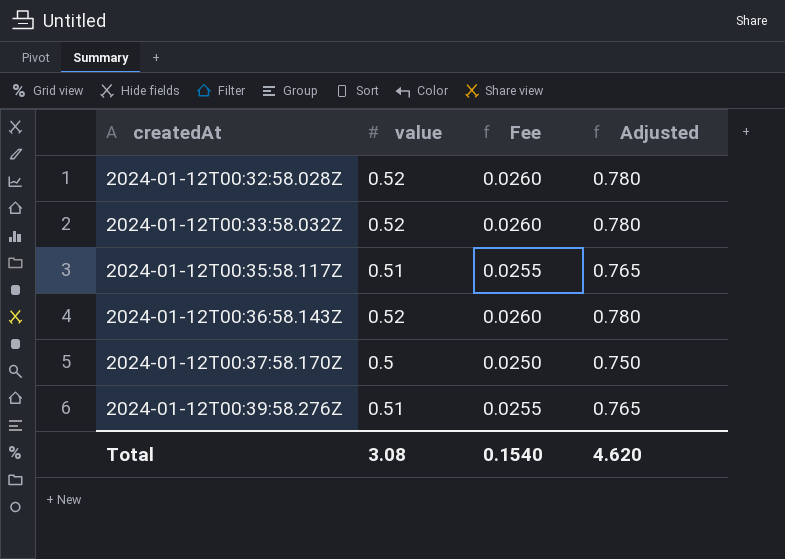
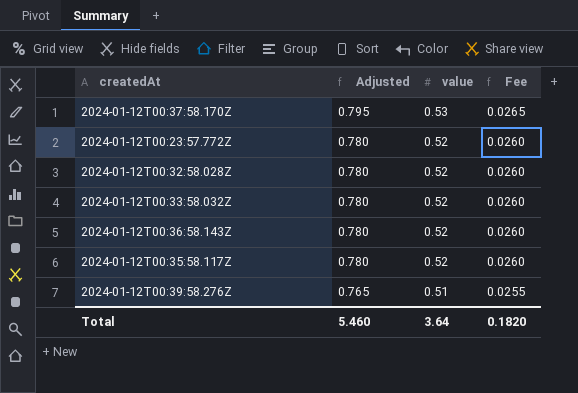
row order: createdAt ascending -> Adjusted descending
column Adjusted | position: 4 -> 2
2024-01-12T00:37:58.170Z | Adjusted: 0.750 -> 0.795
2024-01-12T00:37:58.170Z | value: 0.5 -> 0.53
2024-01-12T00:37:58.170Z | Fee: 0.0250 -> 0.0265
row 2024-01-12T00:23:57.772Z: none -> 0.780 | 0.52 | 0.0260
2024-01-12T00:35:58.117Z | Adjusted: 0.765 -> 0.780
2024-01-12T00:35:58.117Z | value: 0.51 -> 0.52
2024-01-12T00:35:58.117Z | Fee: 0.0255 -> 0.0260
Total | Adjusted: 4.620 -> 5.460
Total | value: 3.08 -> 3.64
Total | Fee: 0.1540 -> 0.1820

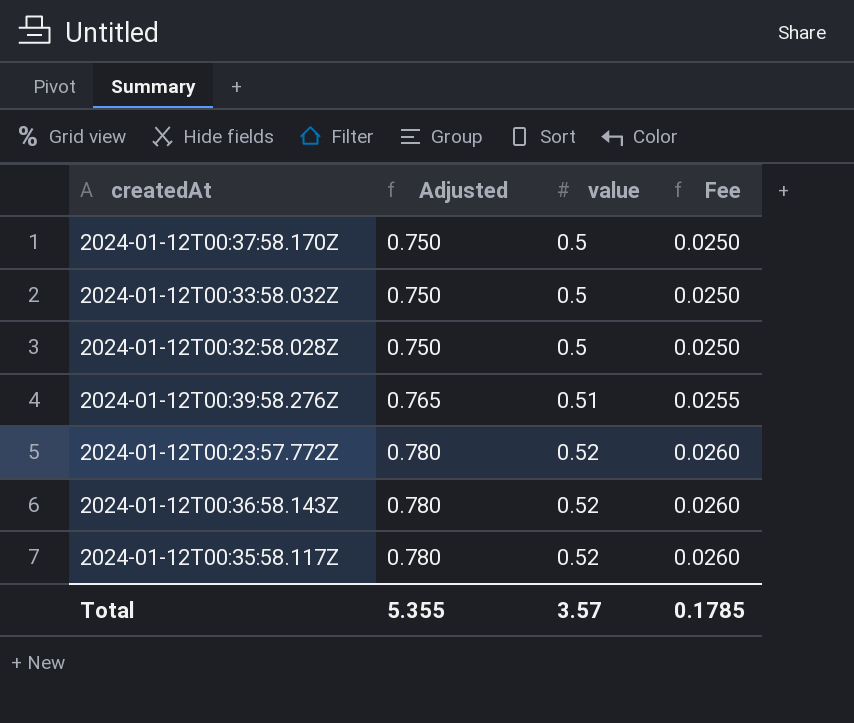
row order: Adjusted descending -> Adjusted ascending
2024-01-12T00:37:58.170Z | Adjusted: 0.795 -> 0.750
2024-01-12T00:37:58.170Z | value: 0.53 -> 0.5
2024-01-12T00:37:58.170Z | Fee: 0.0265 -> 0.0250
2024-01-12T00:33:58.032Z | Adjusted: 0.780 -> 0.750
2024-01-12T00:33:58.032Z | value: 0.52 -> 0.5
2024-01-12T00:33:58.032Z | Fee: 0.0260 -> 0.0250
2024-01-12T00:32:58.028Z | Adjusted: 0.780 -> 0.750
2024-01-12T00:32:58.028Z | value: 0.52 -> 0.5
2024-01-12T00:32:58.028Z | Fee: 0.0260 -> 0.0250
Total | Adjusted: 5.460 -> 5.355
Total | value: 3.64 -> 3.57
Total | Fee: 0.1820 -> 0.1785

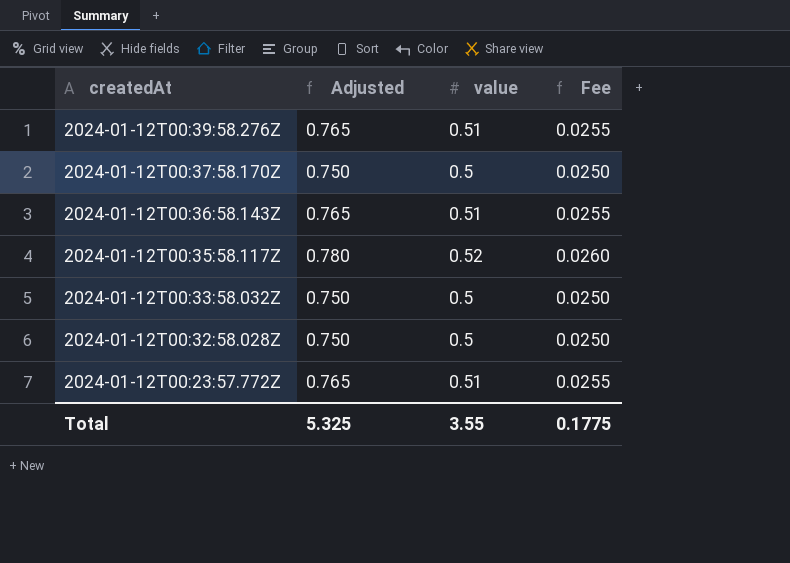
row order: Adjusted ascending -> createdAt descending
2024-01-12T00:36:58.143Z | Adjusted: 0.780 -> 0.765
2024-01-12T00:36:58.143Z | value: 0.52 -> 0.51
2024-01-12T00:36:58.143Z | Fee: 0.0260 -> 0.0255
2024-01-12T00:23:57.772Z | Adjusted: 0.780 -> 0.765
2024-01-12T00:23:57.772Z | value: 0.52 -> 0.51
2024-01-12T00:23:57.772Z | Fee: 0.0260 -> 0.0255
Total | Adjusted: 5.355 -> 5.325
Total | value: 3.57 -> 3.55
Total | Fee: 0.1785 -> 0.1775

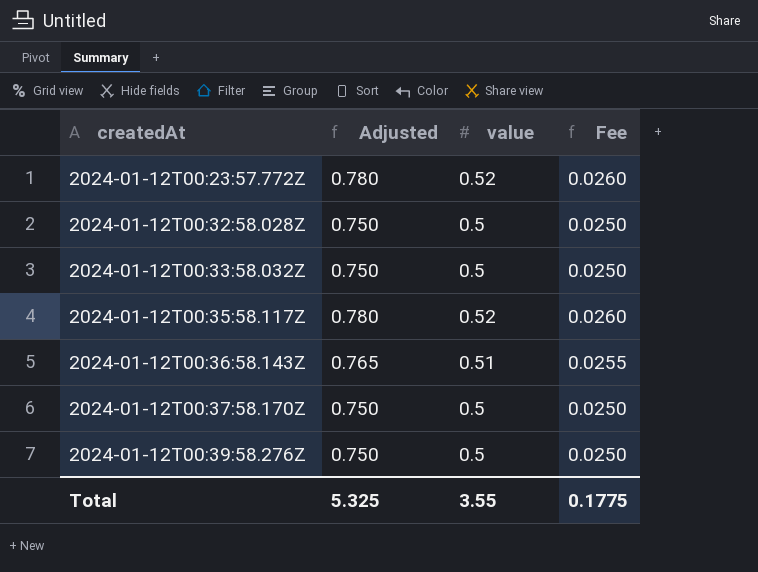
row order: createdAt descending -> createdAt ascending
2024-01-12T00:23:57.772Z | Adjusted: 0.765 -> 0.780
2024-01-12T00:23:57.772Z | value: 0.51 -> 0.52
2024-01-12T00:23:57.772Z | Fee: 0.0255 -> 0.0260
2024-01-12T00:39:58.276Z | Adjusted: 0.765 -> 0.750
2024-01-12T00:39:58.276Z | value: 0.51 -> 0.5
2024-01-12T00:39:58.276Z | Fee: 0.0255 -> 0.0250

